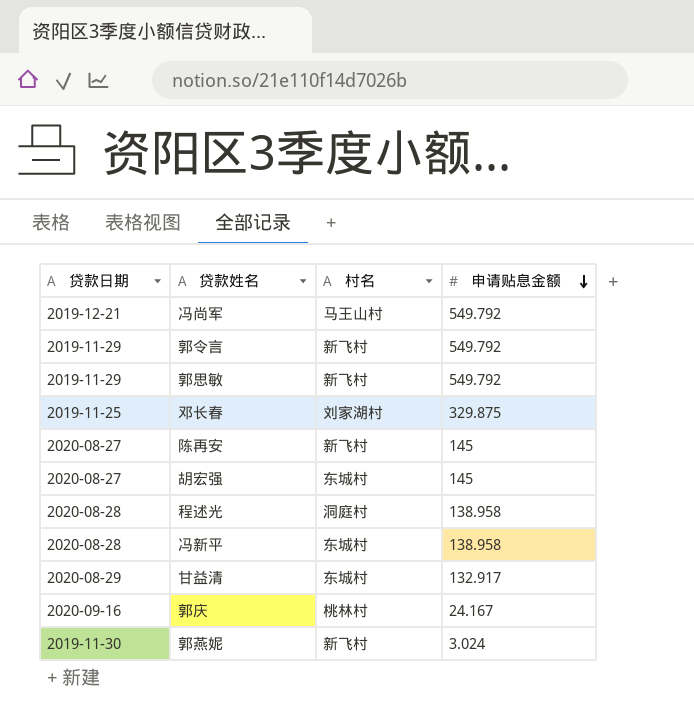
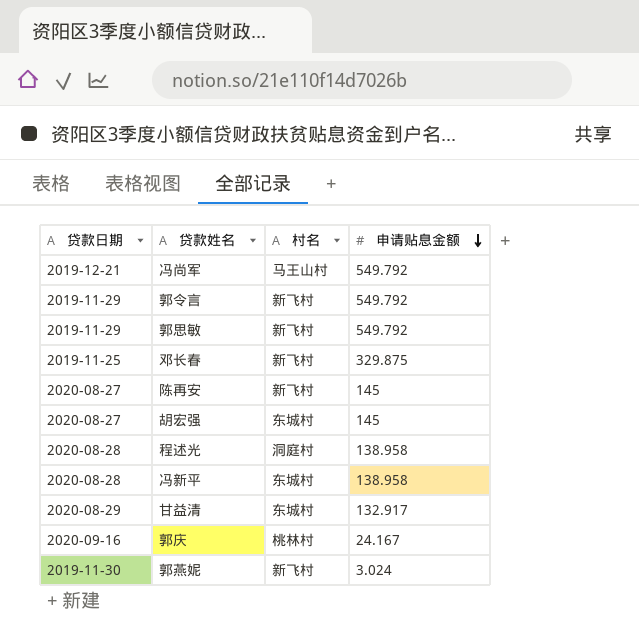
邓长春 | 村名: 刘家湖村 -> 新飞村

